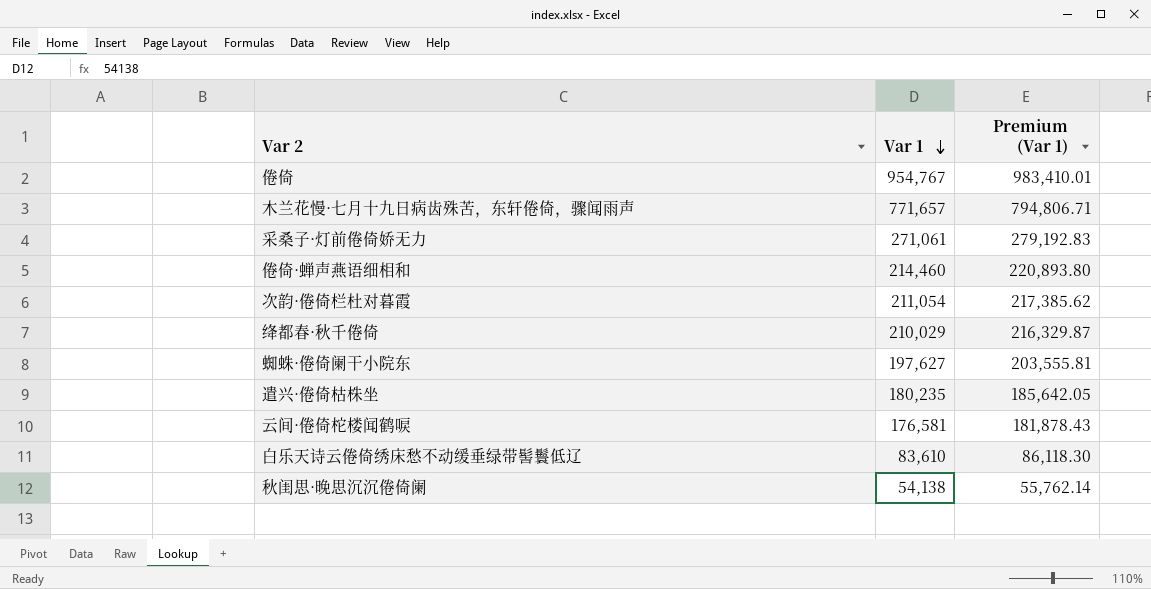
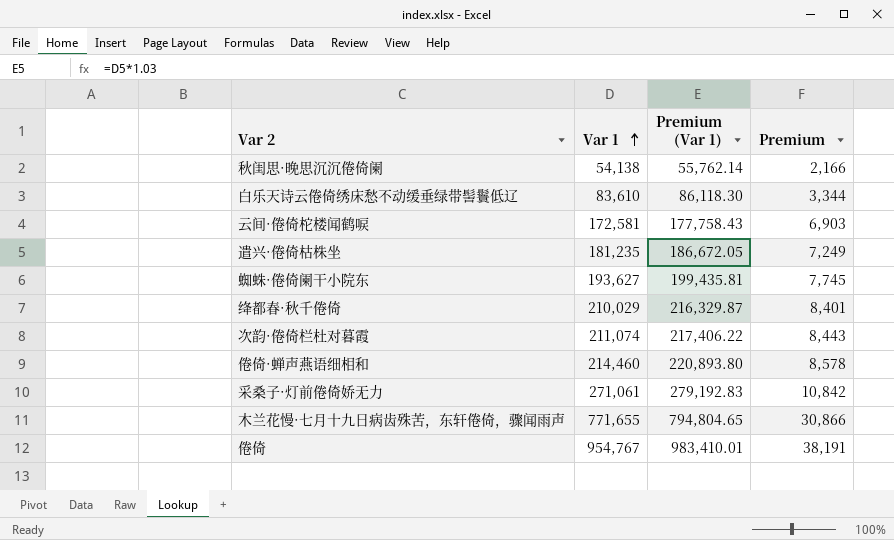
row order: Var 1 descending -> Var 1 ascending
column Premium | formula: none -> [Var 1] * 0.04
云间·倦倚柁楼闻鹤唳 | Var 1: 176,581 -> 172,581
云间·倦倚柁楼闻鹤唳 | Premium (Var 1): 181,878.43 -> 177,758.43
遣兴·倦倚枯株坐 | Var 1: 180,235 -> 181,235
遣兴·倦倚枯株坐 | Premium (Var 1): 185,642.05 -> 186,672.05
蜘蛛·倦倚阑干小院东 | Var 1: 197,627 -> 193,627
蜘蛛·倦倚阑干小院东 | Premium (Var 1): 203,555.81 -> 199,435.81
次韵·倦倚栏杜对暮霞 | Var 1: 211,054 -> 211,074
次韵·倦倚栏杜对暮霞 | Premium (Var 1): 217,385.62 -> 217,406.22
木兰花慢·七月十九日病齿殊苦，东轩倦倚，骤闻雨声 | Var 1: 771,657 -> 771,655
木兰花慢·七月十九日病齿殊苦，东轩倦倚，骤闻雨声 | Premium (Var 1): 794,806.71 -> 794,804.65

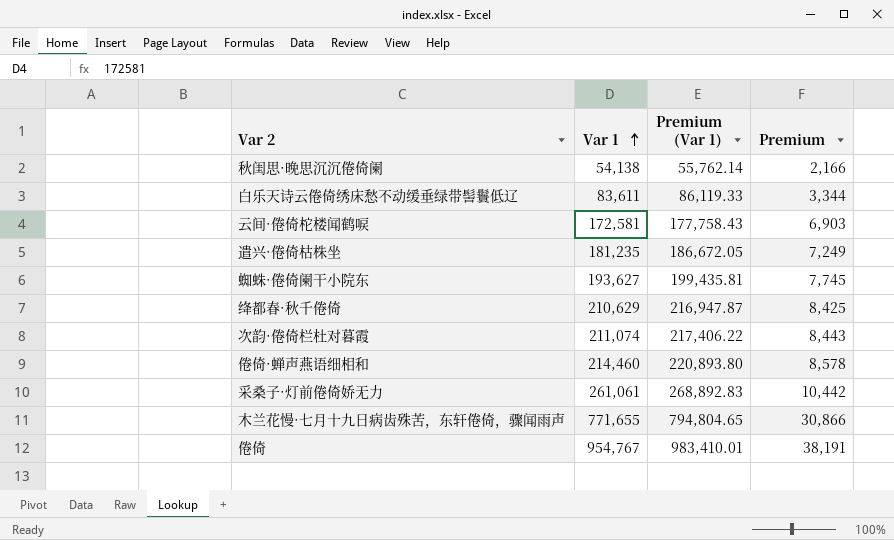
白乐天诗云倦倚绣床愁不动缓垂绿带髻鬟低辽 | Var 1: 83,610 -> 83,611
白乐天诗云倦倚绣床愁不动缓垂绿带髻鬟低辽 | Premium (Var 1): 86,118.30 -> 86,119.33
绛都春·秋千倦倚 | Var 1: 210,029 -> 210,629
绛都春·秋千倦倚 | Premium (Var 1): 216,329.87 -> 216,947.87
绛都春·秋千倦倚 | Premium: 8,401 -> 8,425
采桑子·灯前倦倚娇无力 | Var 1: 271,061 -> 261,061
采桑子·灯前倦倚娇无力 | Premium (Var 1): 279,192.83 -> 268,892.83
采桑子·灯前倦倚娇无力 | Premium: 10,842 -> 10,442

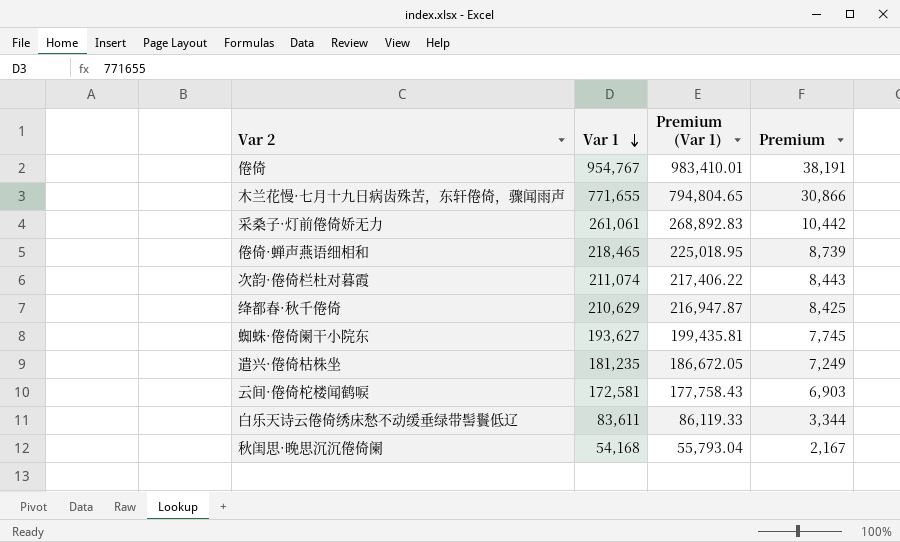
row order: Var 1 ascending -> Var 1 descending
倦倚·蝉声燕语细相和 | Var 1: 214,460 -> 218,465
倦倚·蝉声燕语细相和 | Premium (Var 1): 220,893.80 -> 225,018.95
倦倚·蝉声燕语细相和 | Premium: 8,578 -> 8,739
秋闺思·晚思沉沉倦倚阑 | Var 1: 54,138 -> 54,168
秋闺思·晚思沉沉倦倚阑 | Premium (Var 1): 55,762.14 -> 55,793.04
秋闺思·晚思沉沉倦倚阑 | Premium: 2,166 -> 2,167

